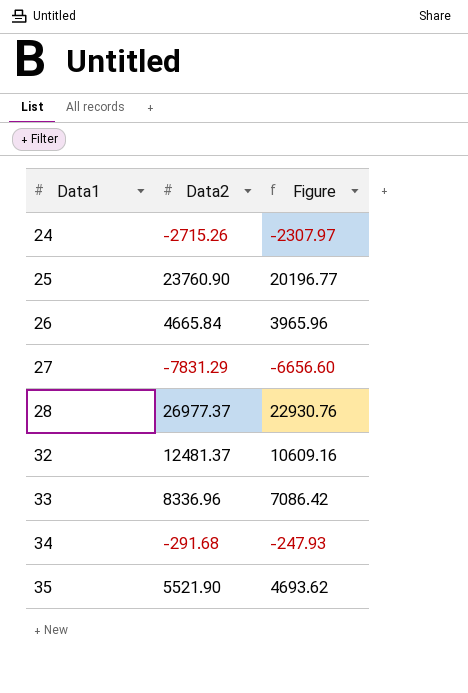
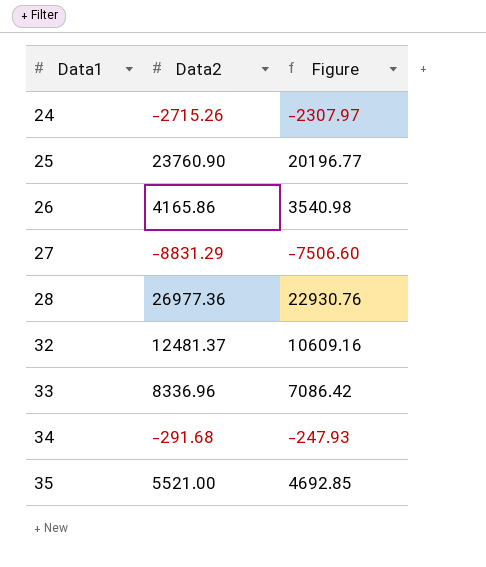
26 | Data2: 4665.84 -> 4165.86
26 | Figure: 3965.96 -> 3540.98
27 | Data2: -7831.29 -> -8831.29
27 | Figure: -6656.60 -> -7506.60
28 | Data2: 26977.37 -> 26977.36
35 | Data2: 5521.90 -> 5521.00
35 | Figure: 4693.62 -> 4692.85

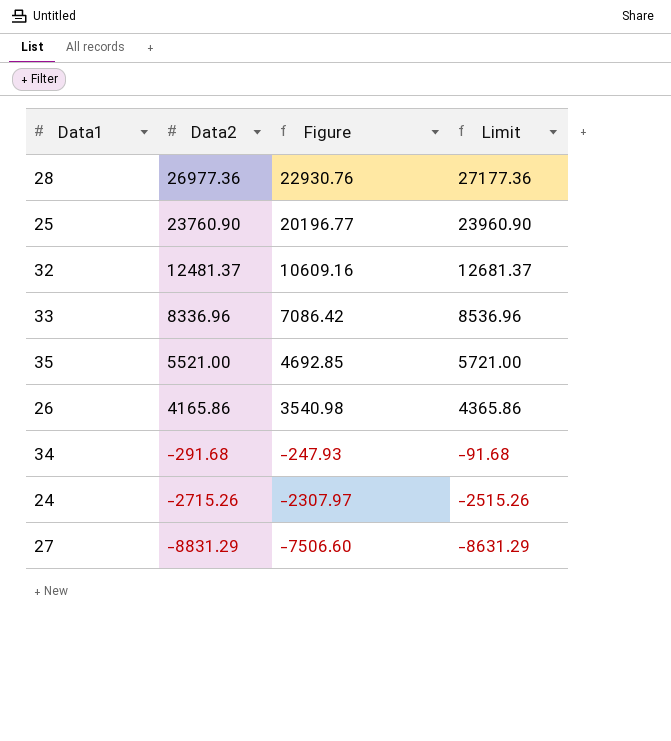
row order: Data1 ascending -> Data2 descending
column Limit | formula: none -> [Data2] + 200

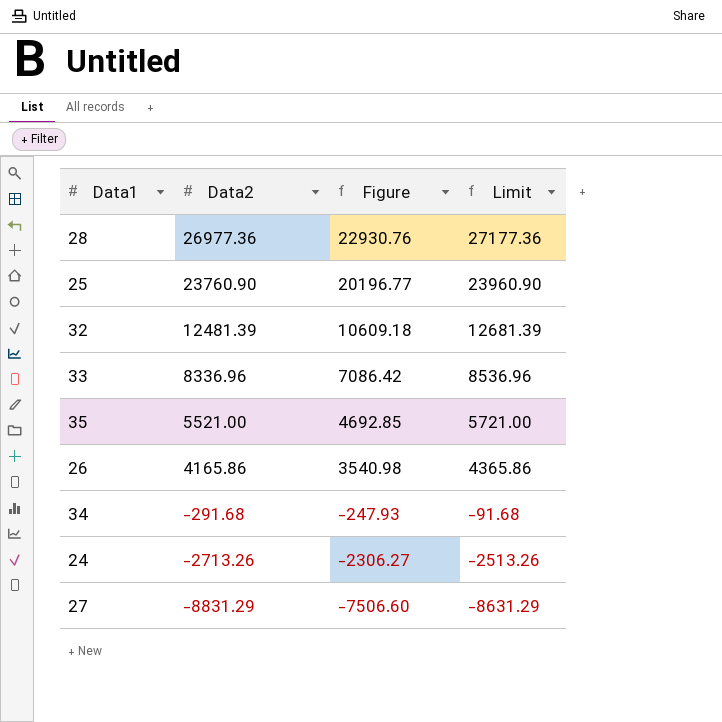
32 | Data2: 12481.37 -> 12481.39
32 | Figure: 10609.16 -> 10609.18
32 | Limit: 12681.37 -> 12681.39
24 | Data2: -2715.26 -> -2713.26
24 | Figure: -2307.97 -> -2306.27
24 | Limit: -2515.26 -> -2513.26

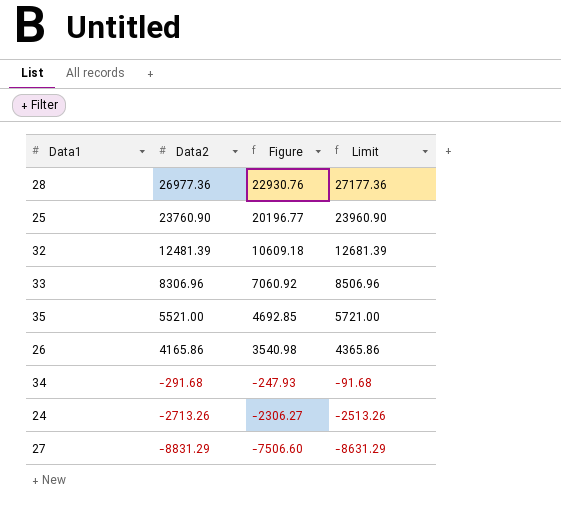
33 | Data2: 8336.96 -> 8306.96
33 | Figure: 7086.42 -> 7060.92
33 | Limit: 8536.96 -> 8506.96

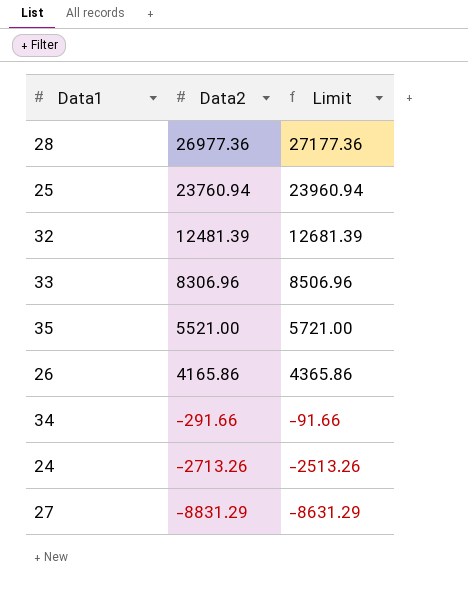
column Figure | formula: [Data2] * 0.85 -> none
25 | Data2: 23760.90 -> 23760.94
25 | Limit: 23960.90 -> 23960.94
34 | Data2: -291.68 -> -291.66
34 | Limit: -91.68 -> -91.66

